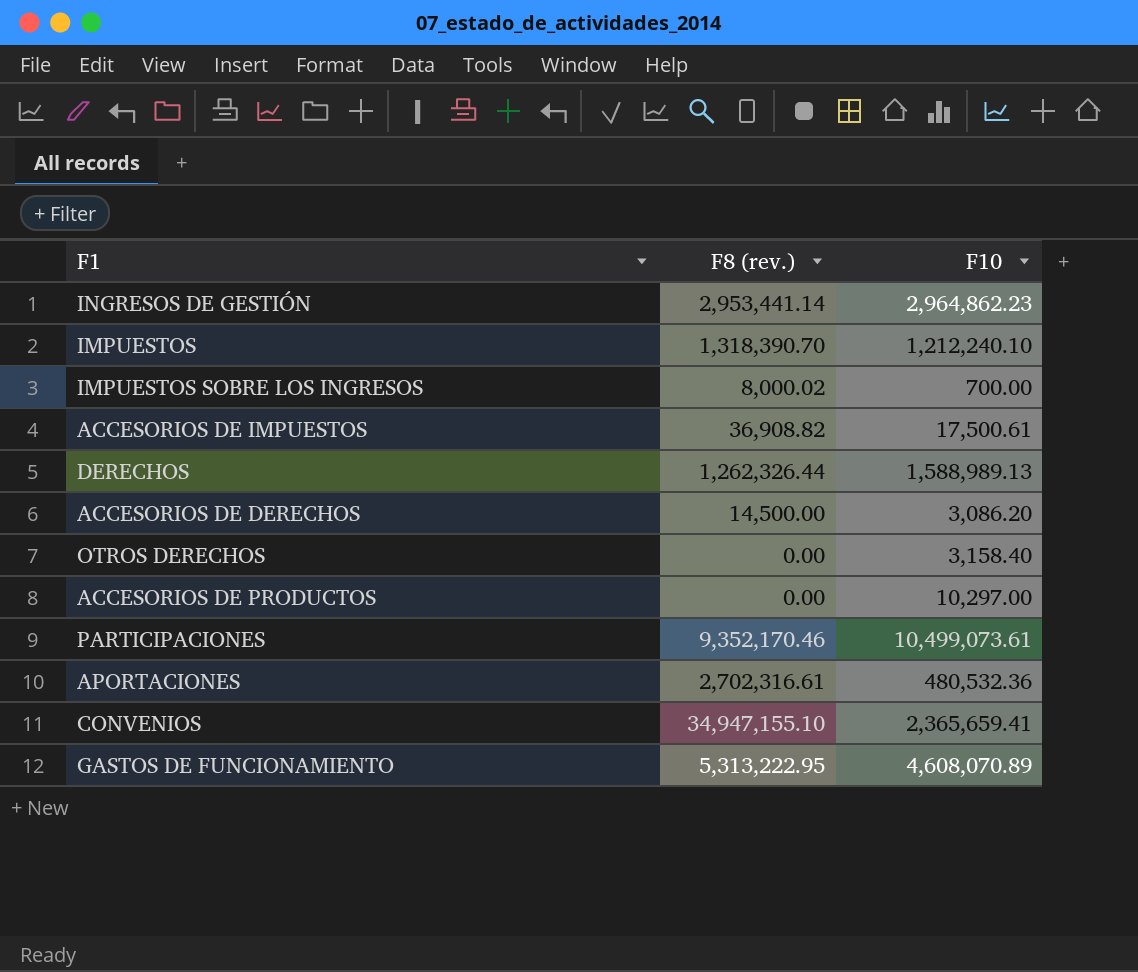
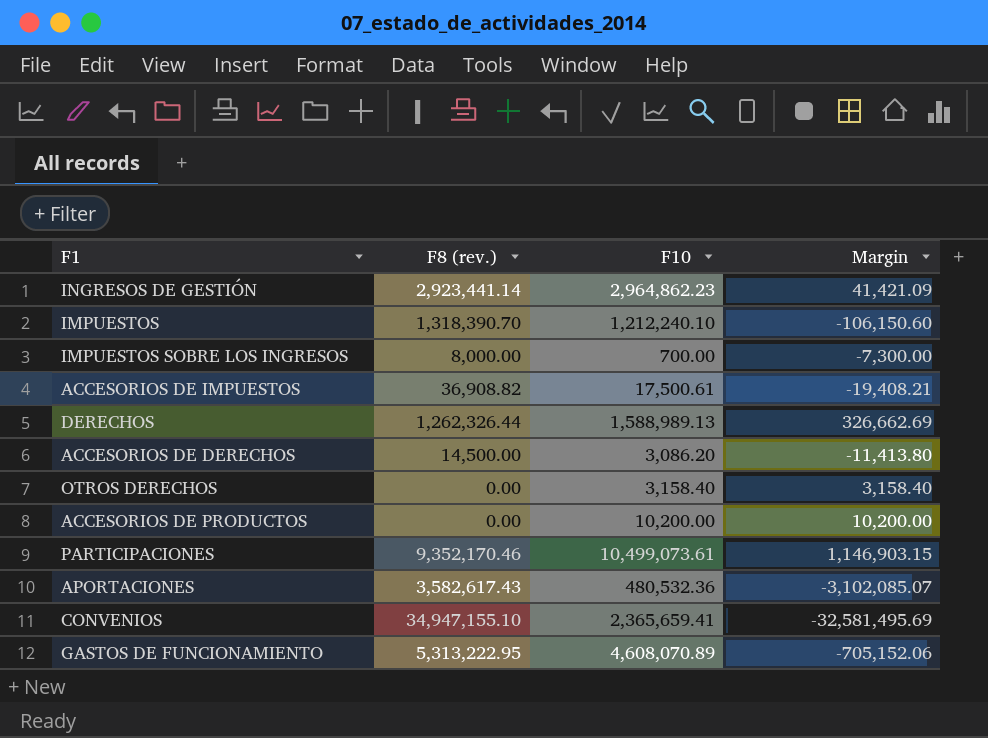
column Margin | formula: none -> [F10] - [F8 (rev.)]
INGRESOS DE GESTIÓN | F8 (rev.): 2,953,441.14 -> 2,923,441.14
IMPUESTOS SOBRE LOS INGRESOS | F8 (rev.): 8,000.02 -> 8,000.00
ACCESORIOS DE PRODUCTOS | F10: 10,297.00 -> 10,200.00
APORTACIONES | F8 (rev.): 2,702,316.61 -> 3,582,617.43

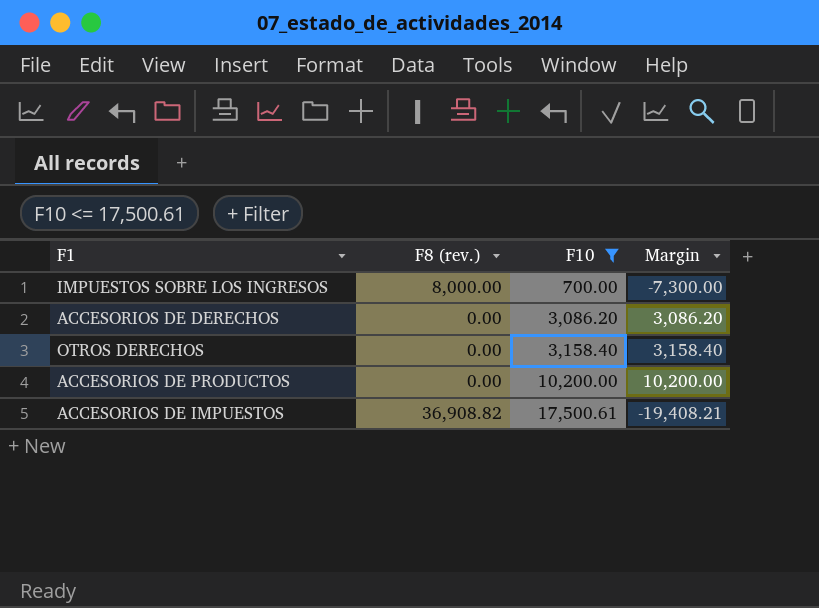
filter: none -> F10 <= 17,500.61
row order: none -> F10 ascending
ACCESORIOS DE DERECHOS | F8 (rev.): 14,500.00 -> 0.00
ACCESORIOS DE DERECHOS | Margin: -11,413.80 -> 3,086.20

